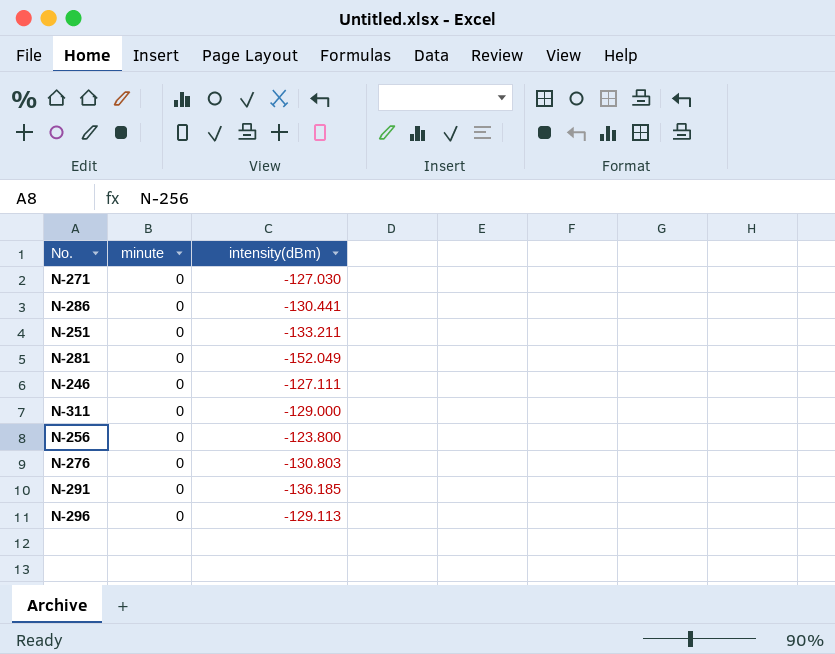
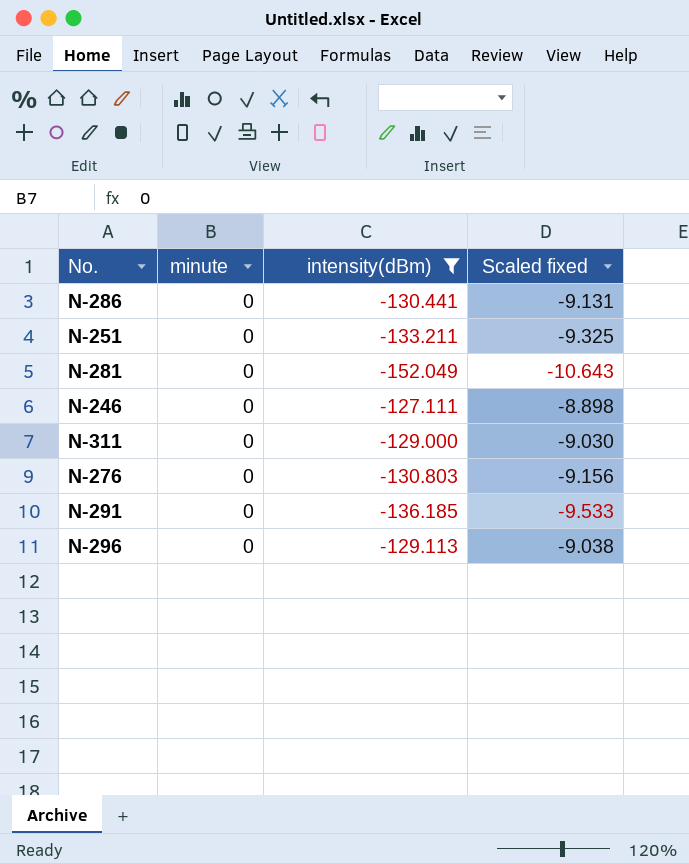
filter: none -> intensity(dBm) <= -127.111
column Scaled fixed | formula: none -> [intensity(dBm)] * 0.07

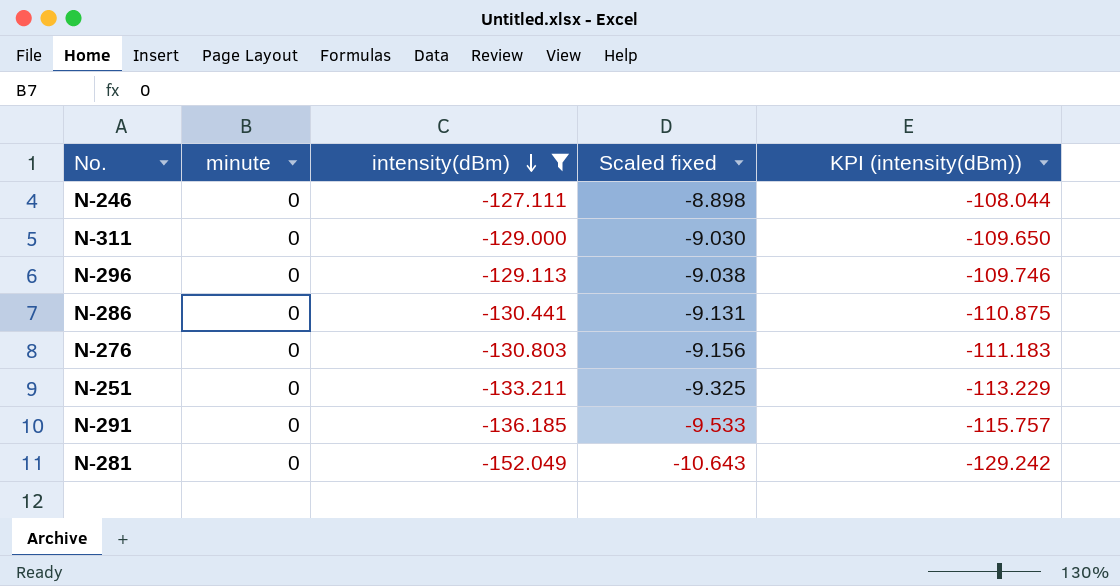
row order: none -> intensity(dBm) descending
column KPI (intensity(dBm)) | formula: none -> [intensity(dBm)] * 0.85

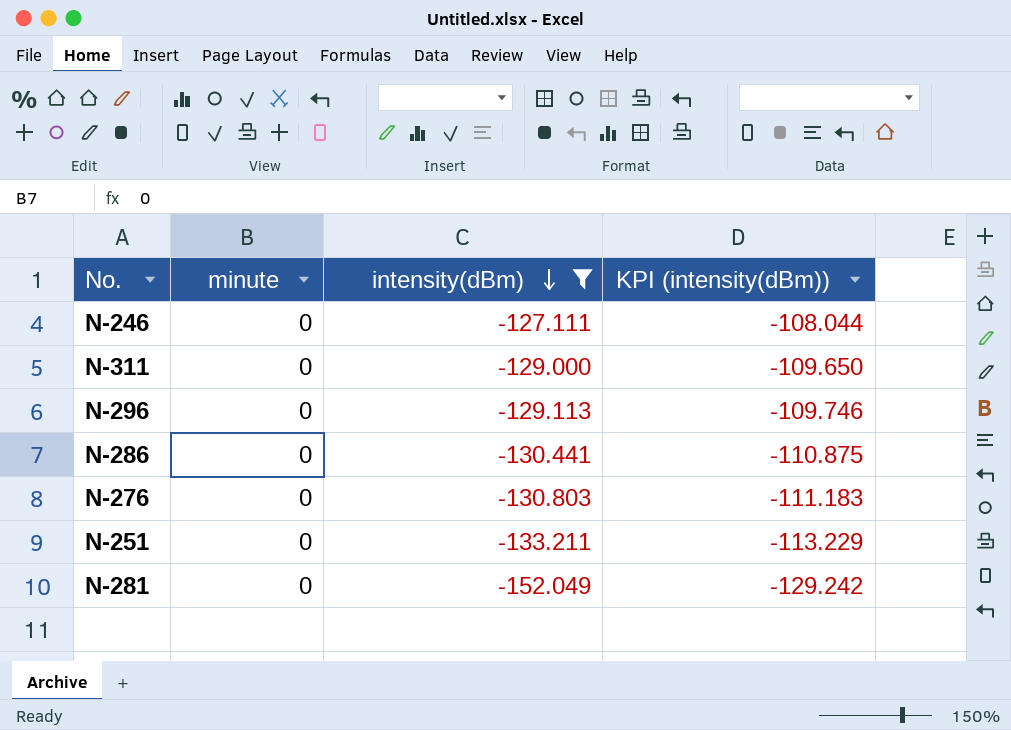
column Scaled fixed | formula: [intensity(dBm)] * 0.07 -> none
row N-291: 0 | -136.185 | -9.533 | -115.757 -> none

